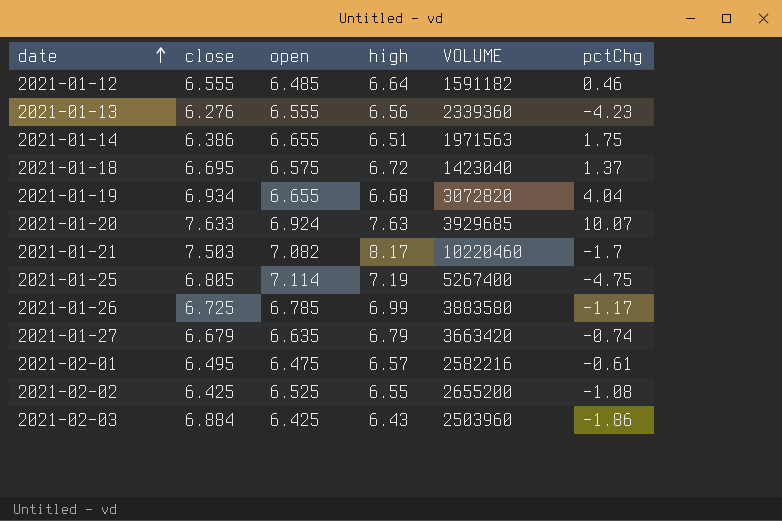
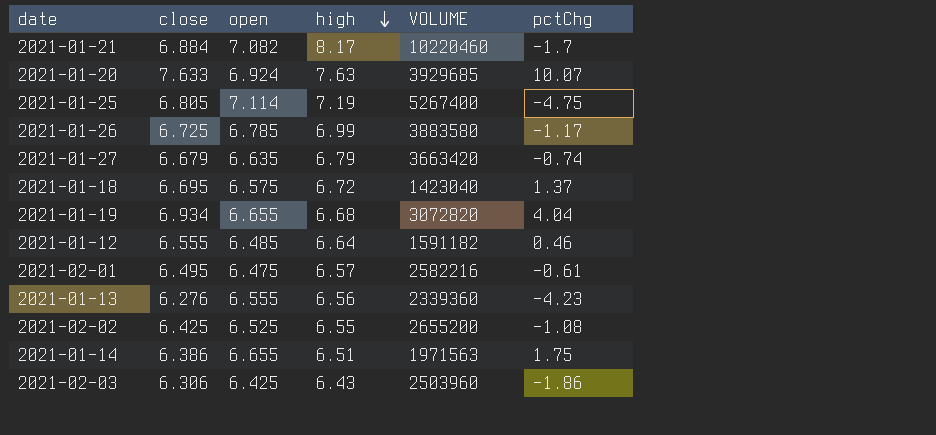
row order: date ascending -> high descending
2021-01-21 | close: 7.503 -> 6.884
2021-02-03 | close: 6.884 -> 6.306

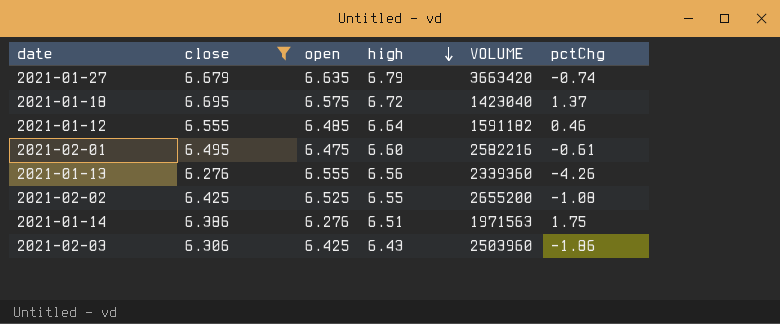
filter: none -> close <= 6.695
2021-02-01 | high: 6.57 -> 6.60
2021-01-13 | pctChg: -4.23 -> -4.26
2021-01-14 | open: 6.655 -> 6.276

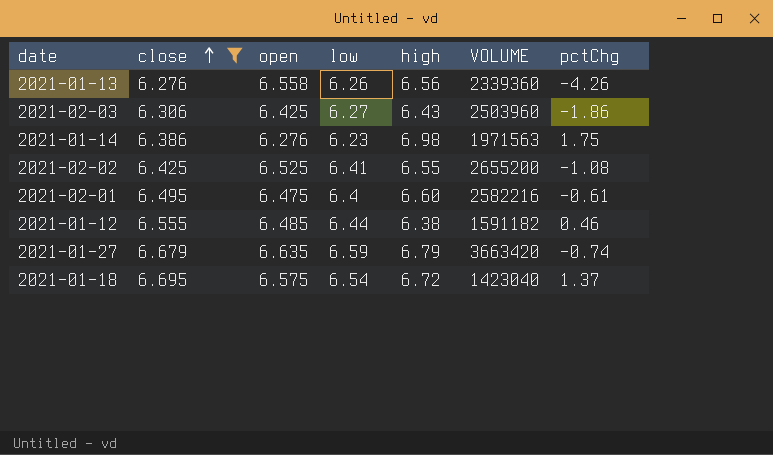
row order: high descending -> close ascending
column low | position: none -> 4
2021-01-13 | open: 6.555 -> 6.558
2021-01-14 | high: 6.51 -> 6.98
2021-01-12 | high: 6.64 -> 6.38

